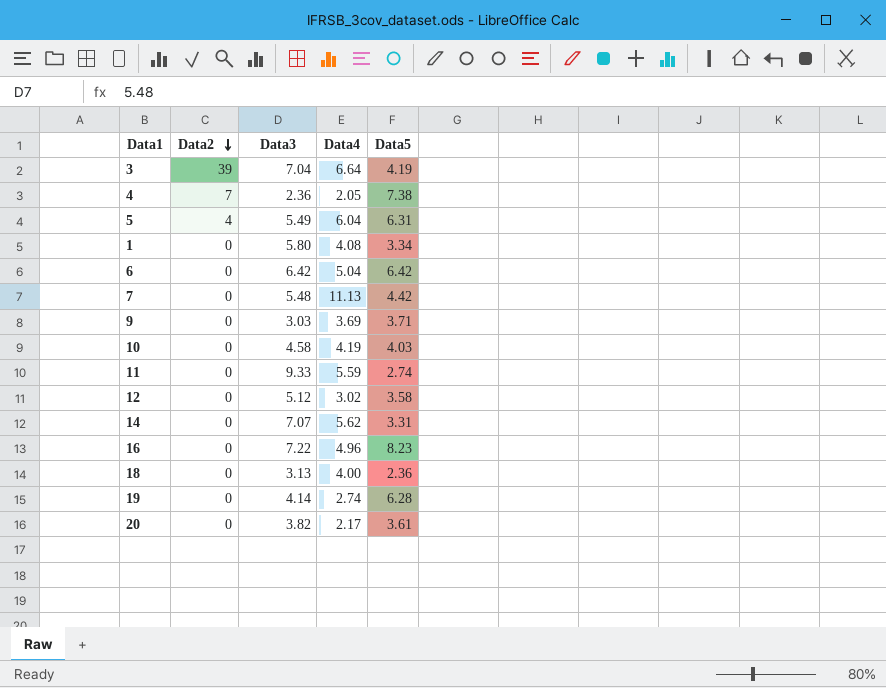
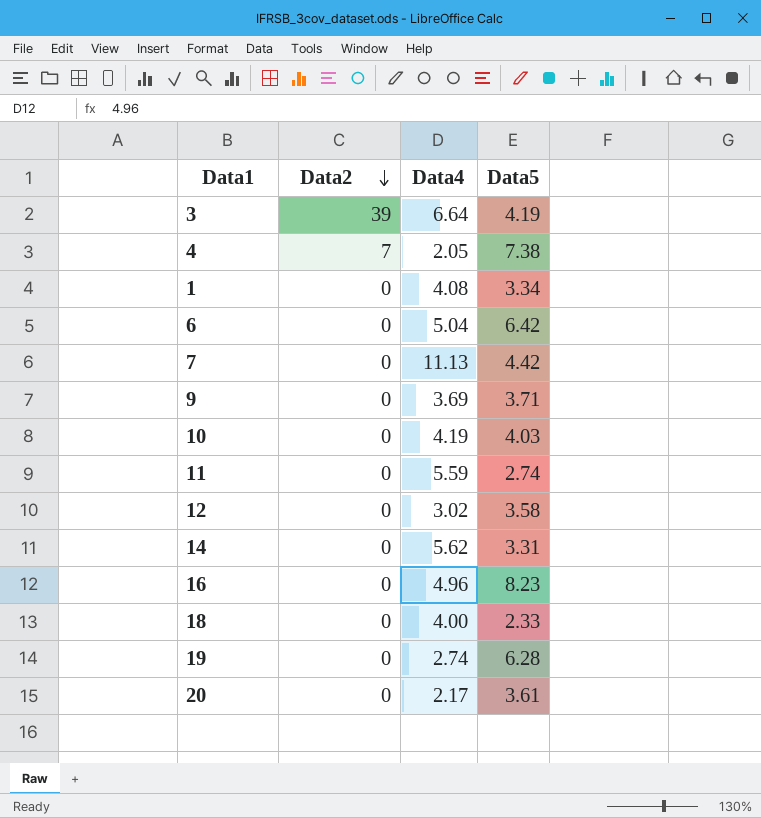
column Data3 | position: 3 -> none
row 5: 4 | 5.49 | 6.04 | 6.31 -> none
18 | Data5: 2.36 -> 2.33

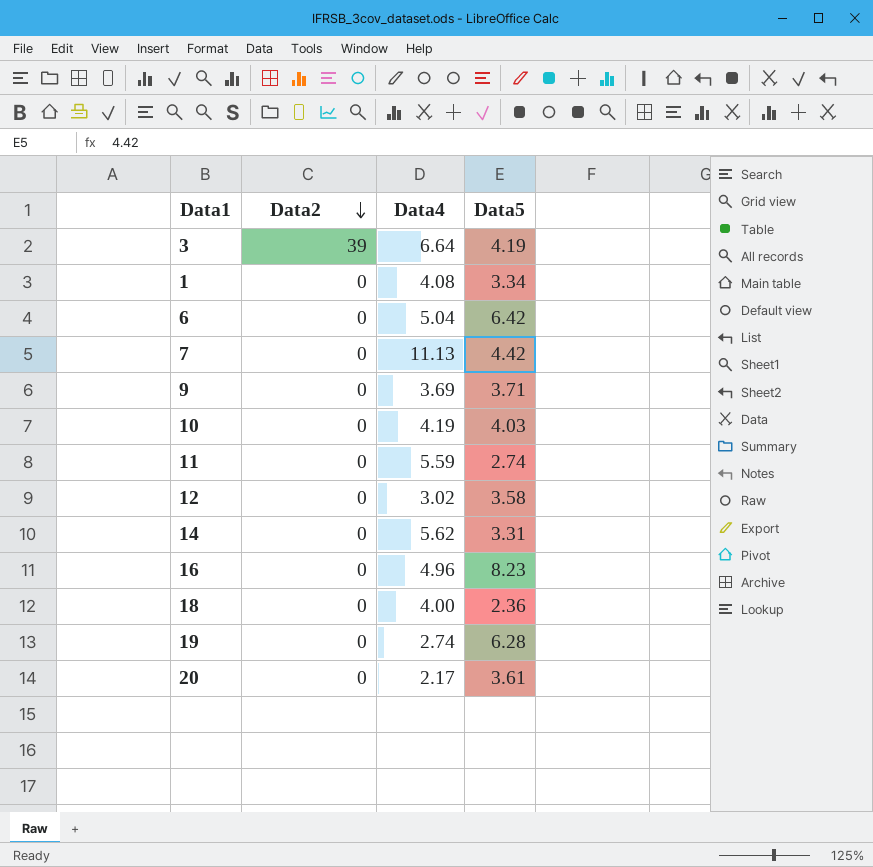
row 4: 7 | 2.05 | 7.38 -> none
18 | Data5: 2.33 -> 2.36

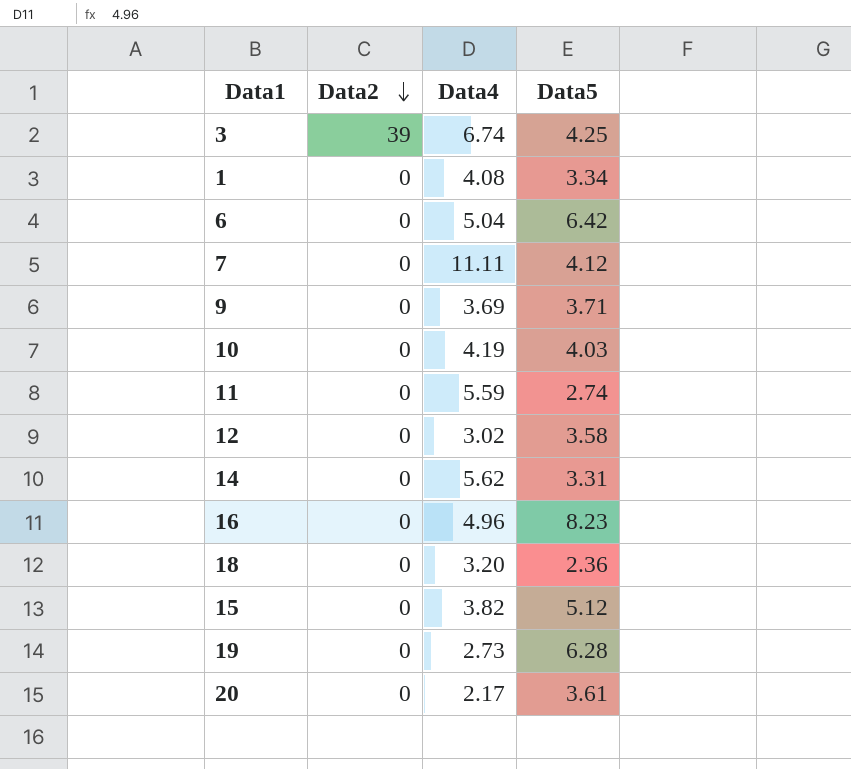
3 | Data4: 6.64 -> 6.74
3 | Data5: 4.19 -> 4.25
7 | Data4: 11.13 -> 11.11
7 | Data5: 4.42 -> 4.12
18 | Data4: 4.00 -> 3.20
row 15: none -> 0 | 3.82 | 5.12
19 | Data4: 2.74 -> 2.73

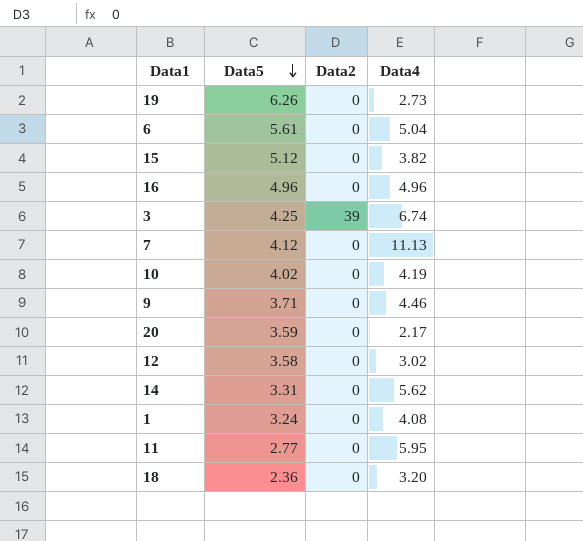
row order: Data2 descending -> Data5 descending
column Data5 | position: 4 -> 2
19 | Data5: 6.28 -> 6.26
6 | Data5: 6.42 -> 5.61
16 | Data5: 8.23 -> 4.96
7 | Data4: 11.11 -> 11.13
10 | Data5: 4.03 -> 4.02
9 | Data4: 3.69 -> 4.46
20 | Data5: 3.61 -> 3.59
1 | Data5: 3.34 -> 3.24
11 | Data5: 2.74 -> 2.77
11 | Data4: 5.59 -> 5.95

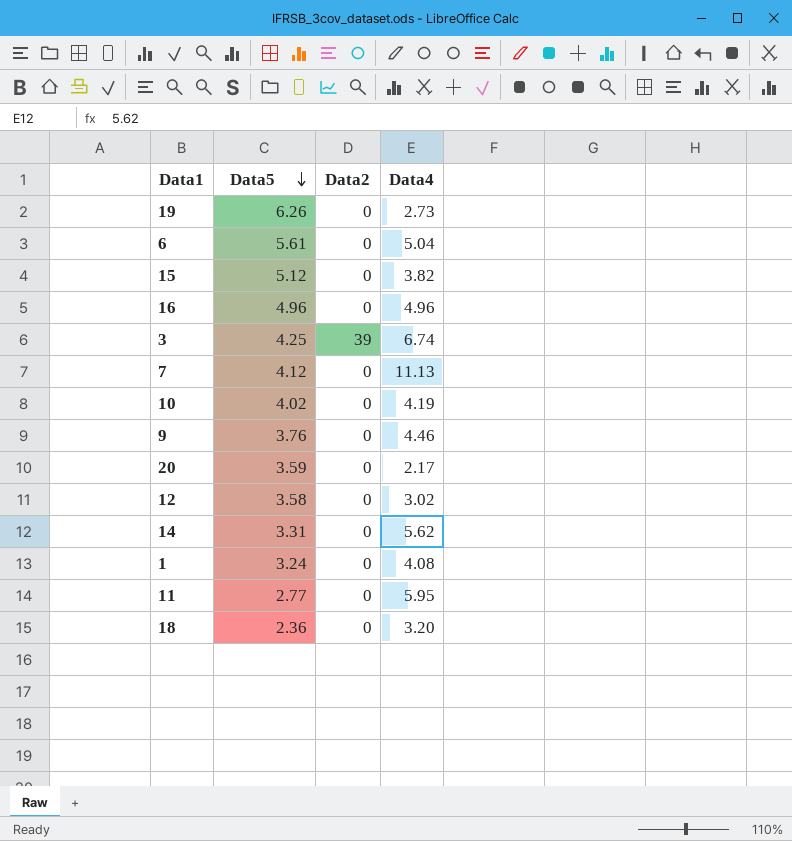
9 | Data5: 3.71 -> 3.76

